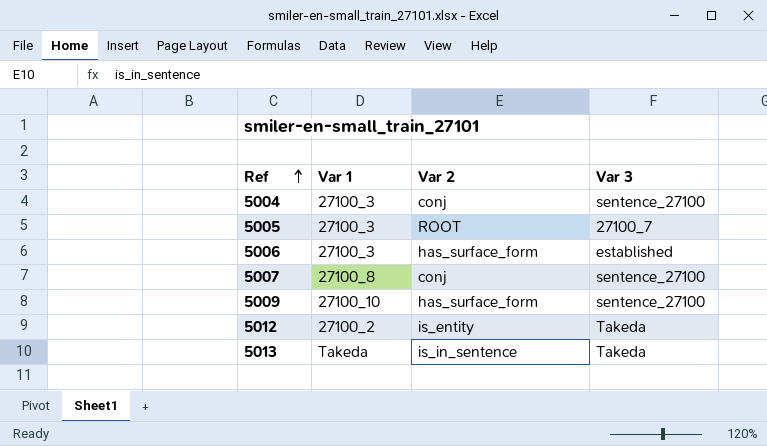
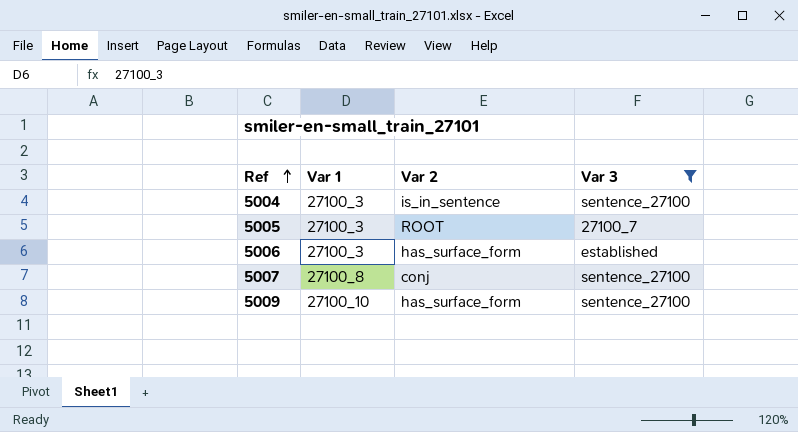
filter: none -> Var 3 != Takeda
5004 | Var 2: conj -> is_in_sentence

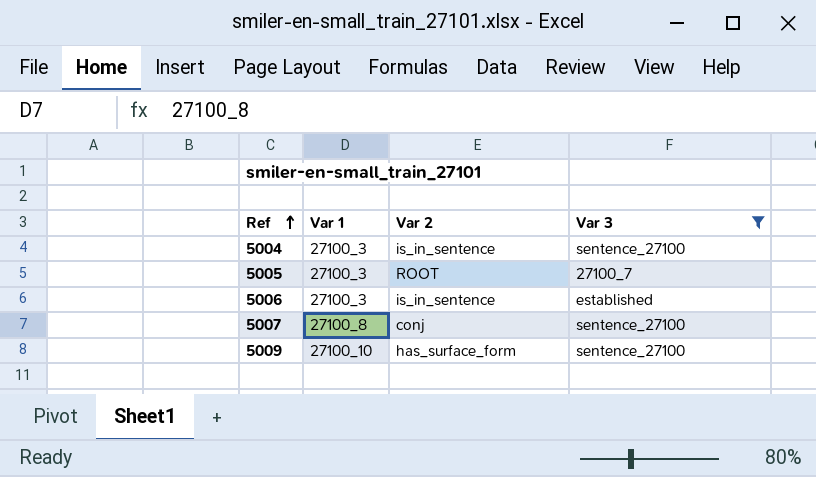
5006 | Var 2: has_surface_form -> is_in_sentence

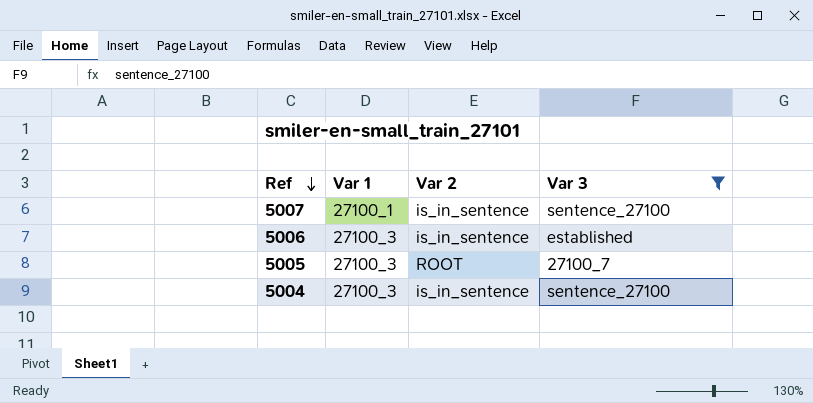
row order: Ref ascending -> Ref descending
row 5009: 27100_10 | has_surface_form | sentence_27100 -> none
5007 | Var 1: 27100_8 -> 27100_1
5007 | Var 2: conj -> is_in_sentence

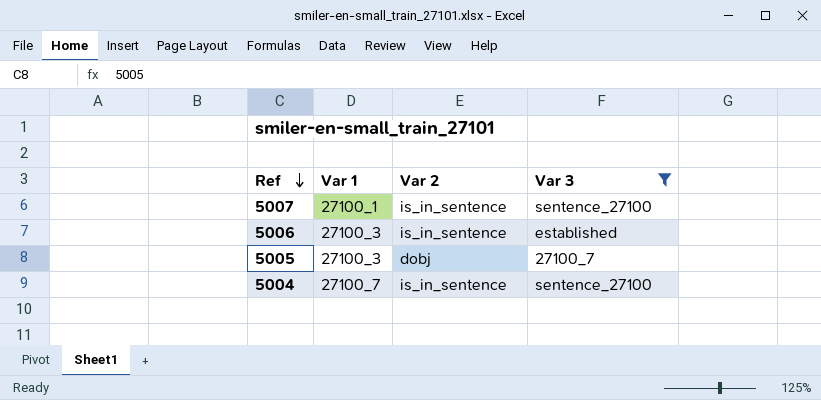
5005 | Var 2: ROOT -> dobj
5004 | Var 1: 27100_3 -> 27100_7

